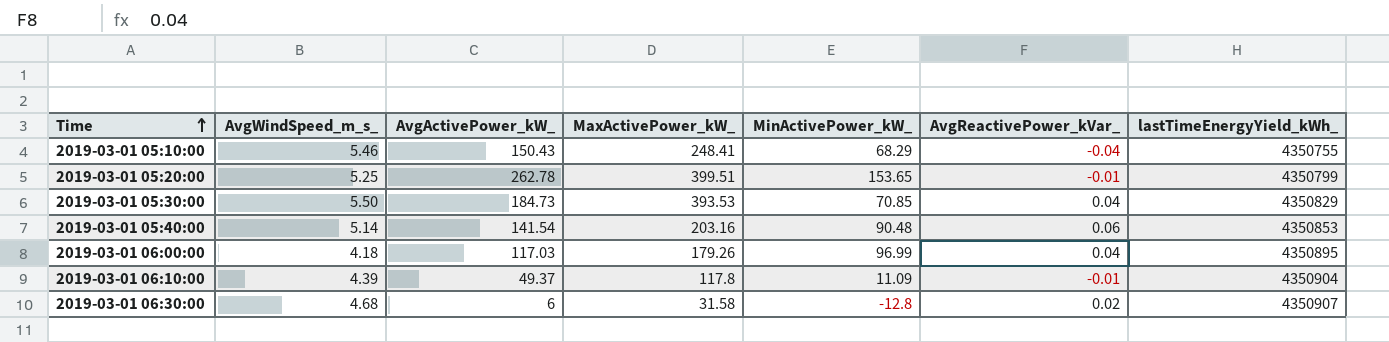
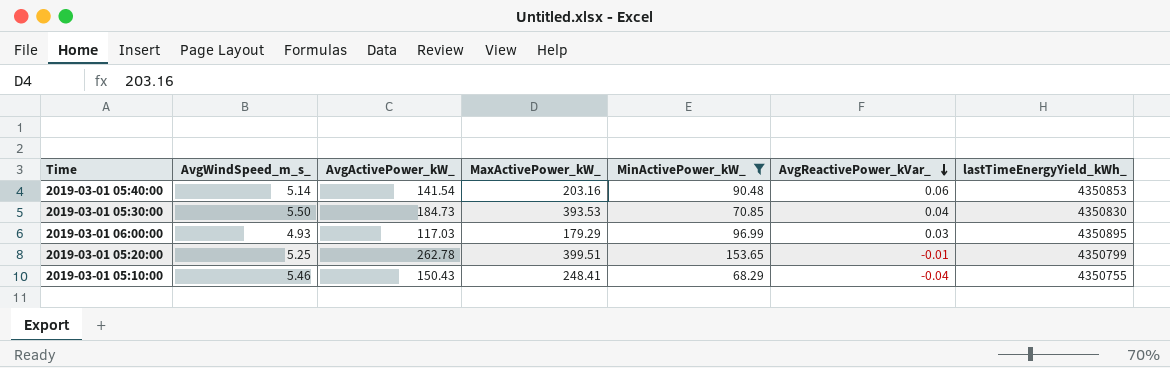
filter: none -> MinActivePower_kW_ >= 68.29
row order: Time ascending -> AvgReactivePower_kVar_ descending
2019-03-01 05:30:00 | lastTimeEnergyYield_kWh_: 4350829 -> 4350830
2019-03-01 06:00:00 | AvgWindSpeed_m_s_: 4.18 -> 4.93
2019-03-01 06:00:00 | MaxActivePower_kW_: 179.26 -> 179.29
2019-03-01 06:00:00 | AvgReactivePower_kVar_: 0.04 -> 0.03

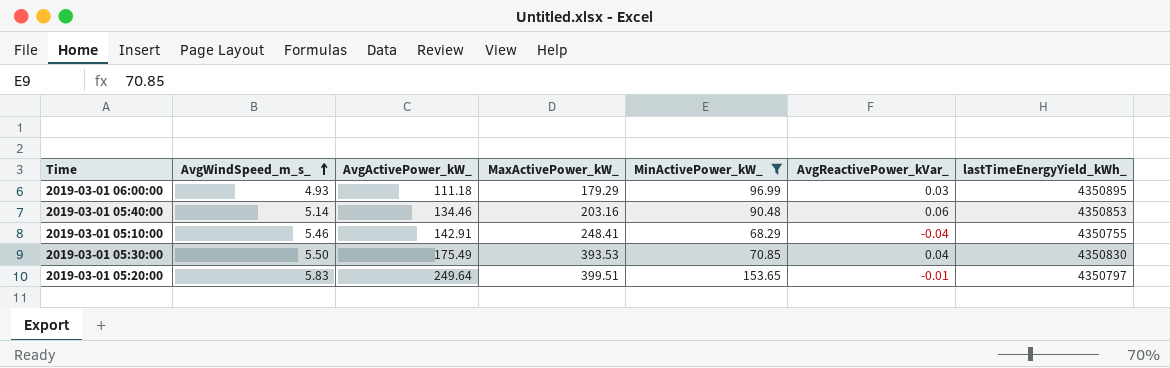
row order: AvgReactivePower_kVar_ descending -> AvgWindSpeed_m_s_ ascending
2019-03-01 06:00:00 | AvgActivePower_kW_: 117.03 -> 111.18
2019-03-01 05:40:00 | AvgActivePower_kW_: 141.54 -> 134.46
2019-03-01 05:10:00 | AvgActivePower_kW_: 150.43 -> 142.91
2019-03-01 05:30:00 | AvgActivePower_kW_: 184.73 -> 175.49
2019-03-01 05:20:00 | AvgWindSpeed_m_s_: 5.25 -> 5.83
2019-03-01 05:20:00 | AvgActivePower_kW_: 262.78 -> 249.64
2019-03-01 05:20:00 | lastTimeEnergyYield_kWh_: 4350799 -> 4350797

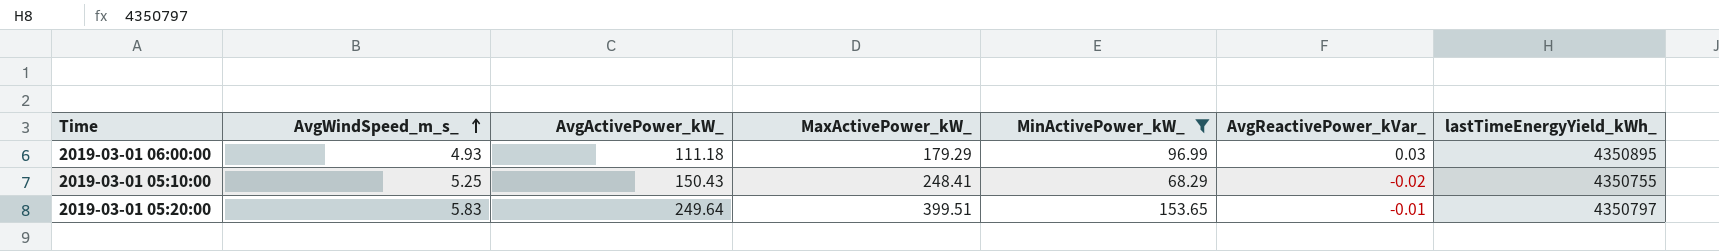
row 2019-03-01 05:40:00: 5.14 | 134.46 | 203.16 | 90.48 | 0.06 | 4350853 -> none
row 2019-03-01 05:30:00: 5.50 | 175.49 | 393.53 | 70.85 | 0.04 | 4350830 -> none
2019-03-01 05:10:00 | AvgWindSpeed_m_s_: 5.46 -> 5.25
2019-03-01 05:10:00 | AvgActivePower_kW_: 142.91 -> 150.43
2019-03-01 05:10:00 | AvgReactivePower_kVar_: -0.04 -> -0.02

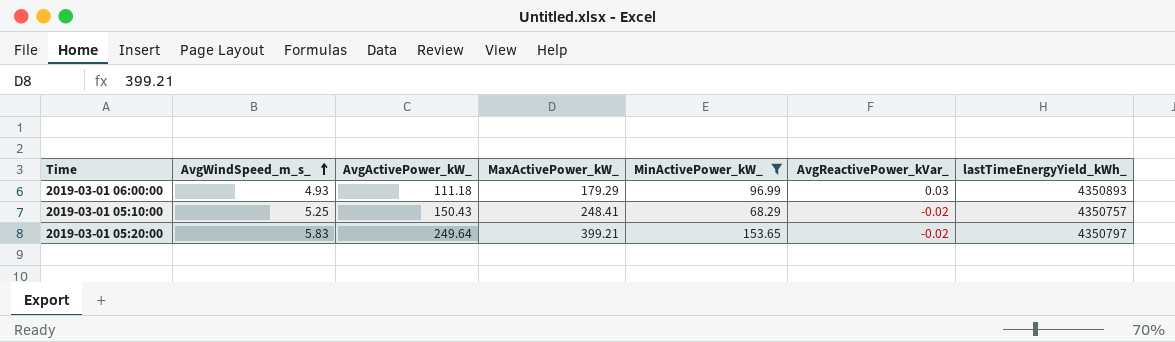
2019-03-01 06:00:00 | lastTimeEnergyYield_kWh_: 4350895 -> 4350893
2019-03-01 05:10:00 | lastTimeEnergyYield_kWh_: 4350755 -> 4350757
2019-03-01 05:20:00 | MaxActivePower_kW_: 399.51 -> 399.21
2019-03-01 05:20:00 | AvgReactivePower_kVar_: -0.01 -> -0.02

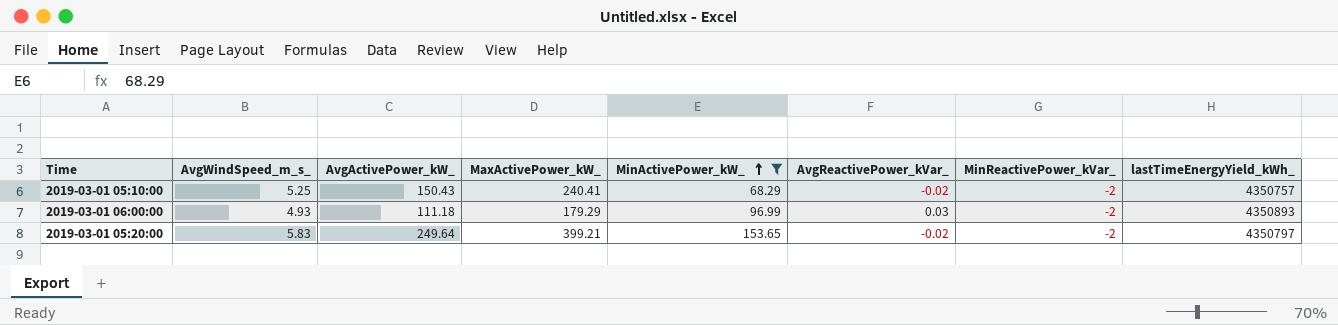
row order: AvgWindSpeed_m_s_ ascending -> MinActivePower_kW_ ascending
column MinReactivePower_kVar_ | position: none -> 7
2019-03-01 05:10:00 | MaxActivePower_kW_: 248.41 -> 240.41

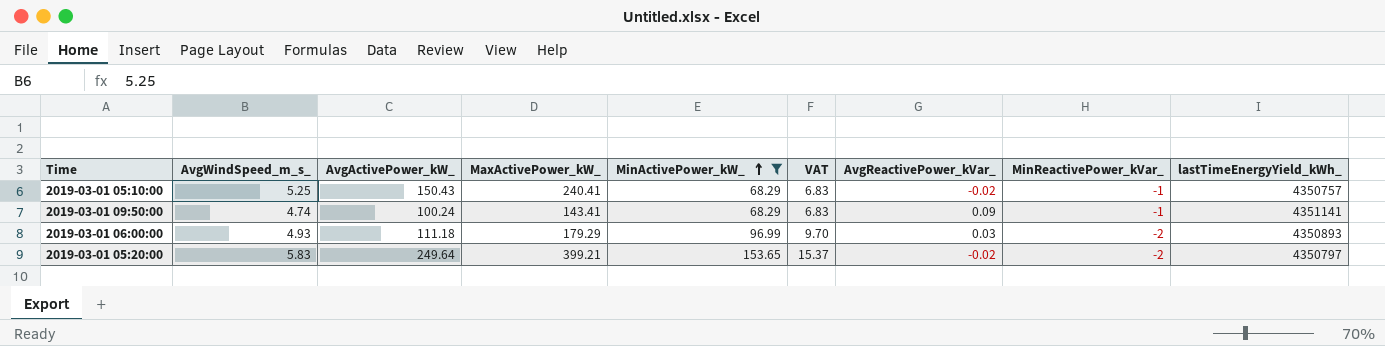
column VAT | formula: none -> [MinActivePower_kW_] * 0.1
2019-03-01 05:10:00 | MinReactivePower_kVar_: -2 -> -1
row 2019-03-01 09:50:00: none -> 4.74 | 100.24 | 143.41 | 68.29 | 6.83 | 0.09 | -1 | 4351141

